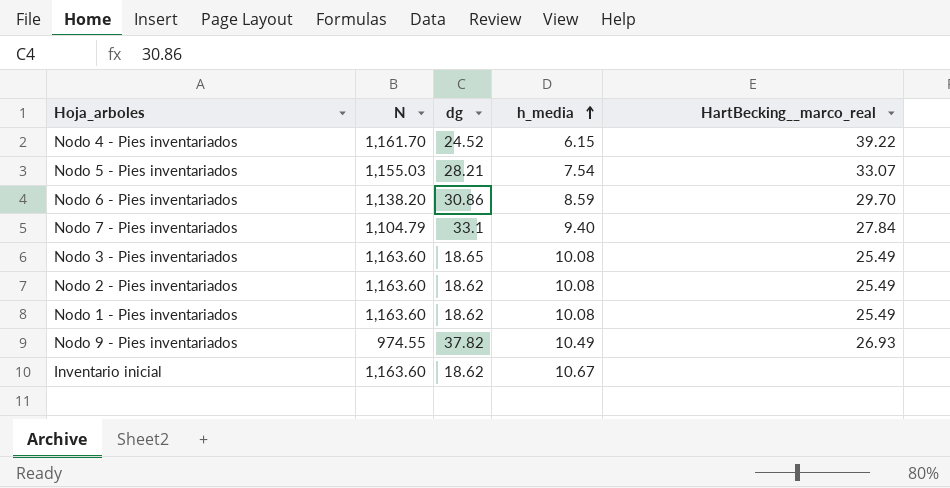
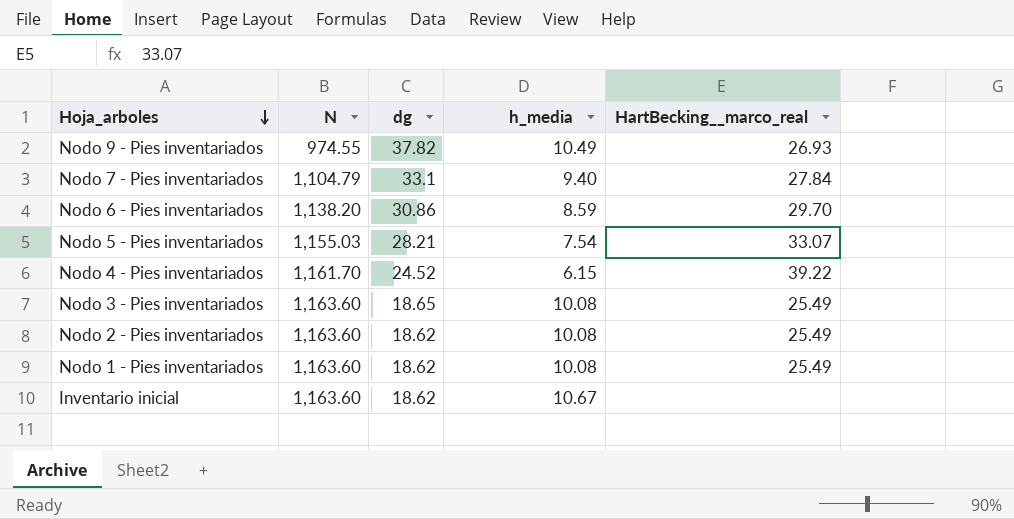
row order: h_media ascending -> Hoja_arboles descending

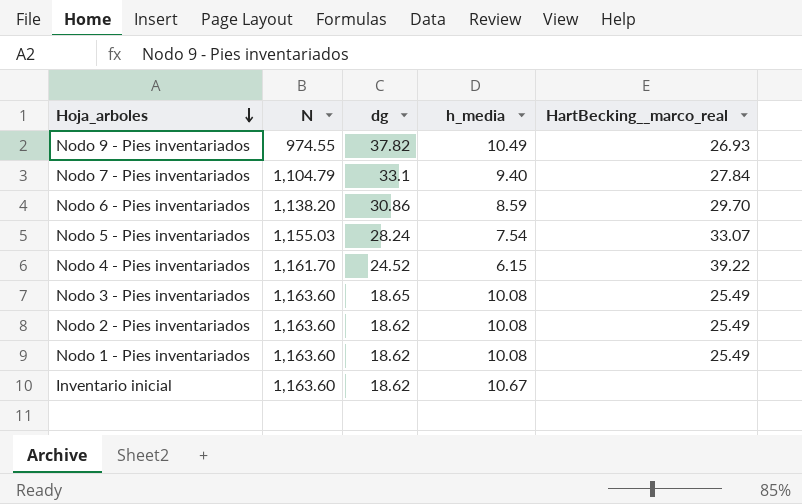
Nodo 5 - Pies inventariados | dg: 28.21 -> 28.24

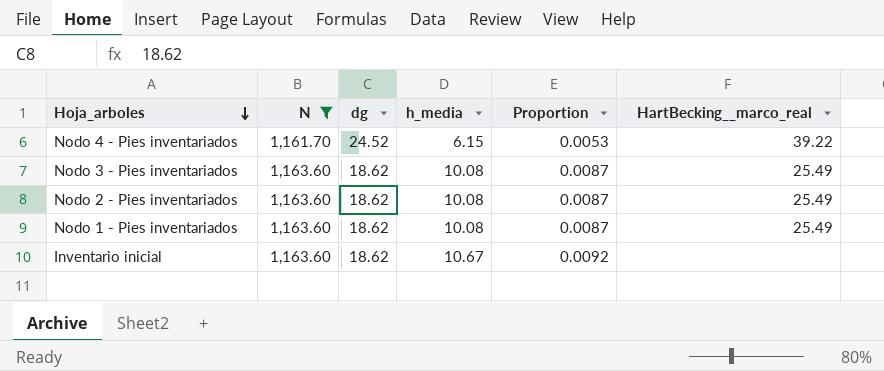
filter: none -> N >= 1,161.70
column Proportion | formula: none -> [h_media] / [N]
Nodo 3 - Pies inventariados | dg: 18.65 -> 18.62

